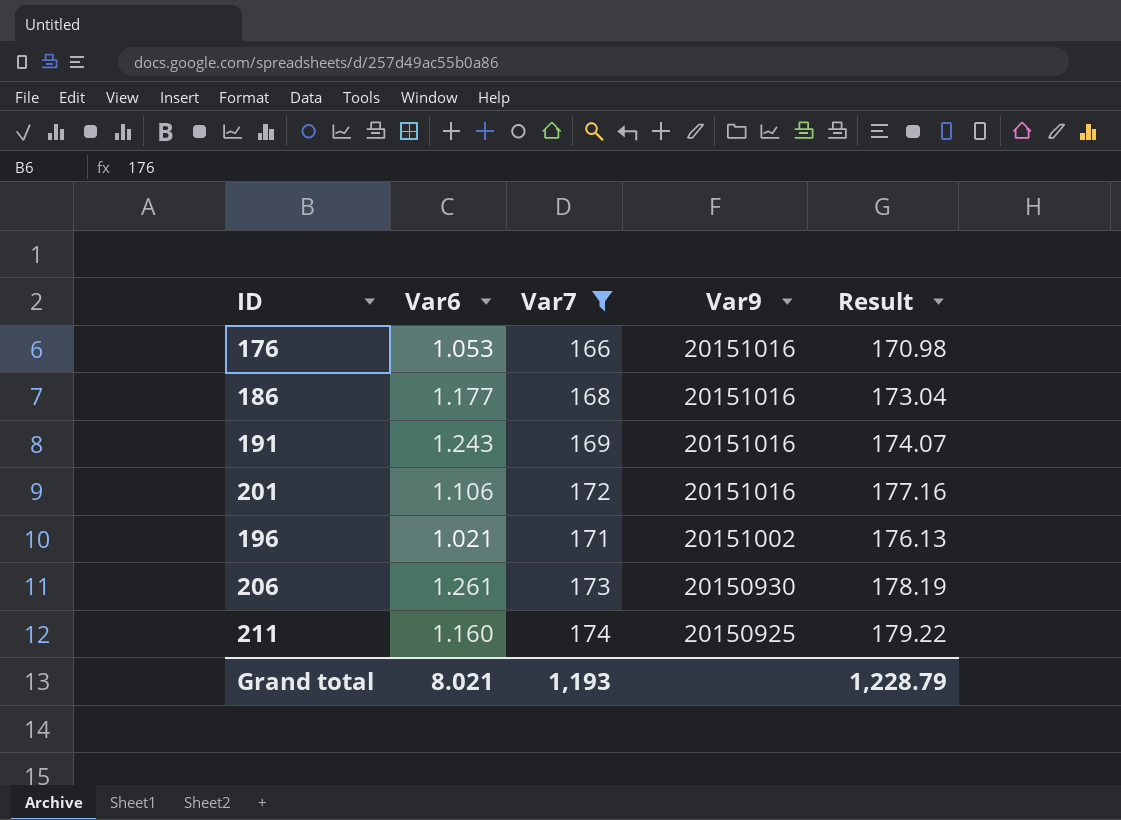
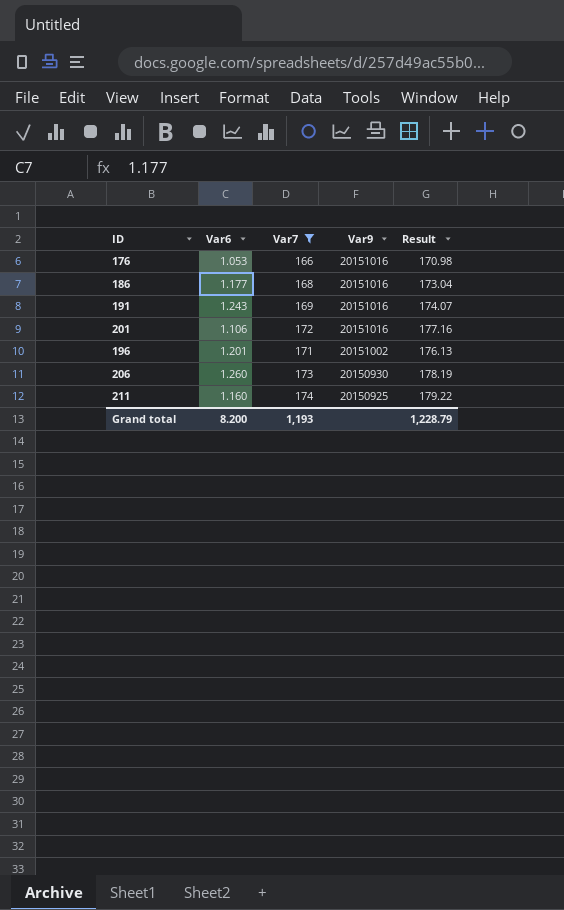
196 | Var6: 1.021 -> 1.201
206 | Var6: 1.261 -> 1.260
Grand total | Var6: 8.021 -> 8.200

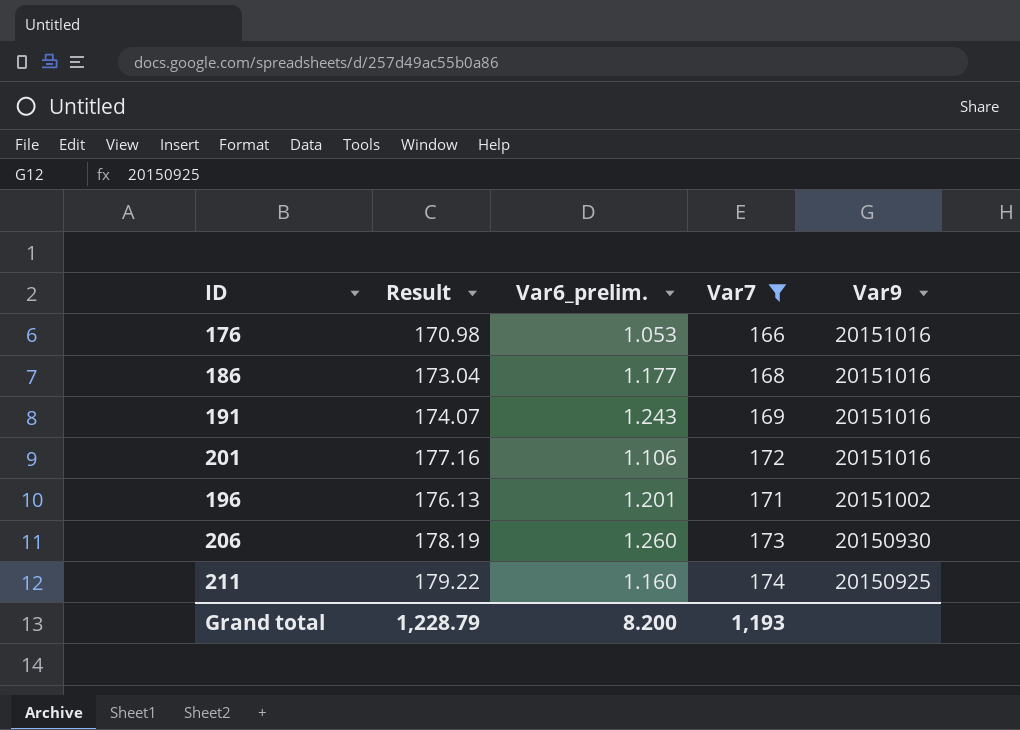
column Result | position: 5 -> 2
column name: Var6 -> Var6_prelim.

